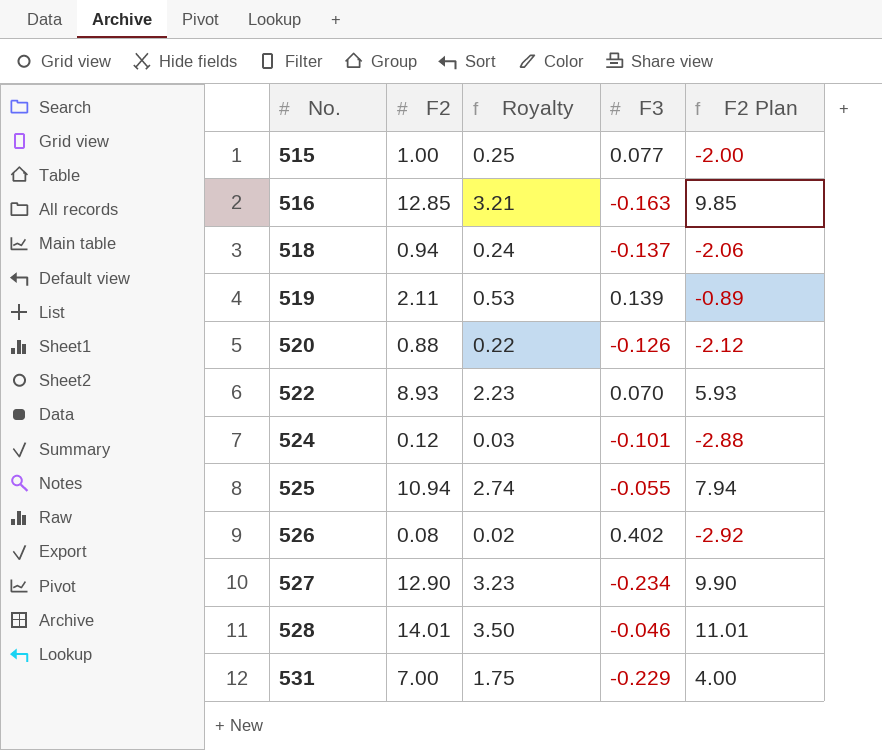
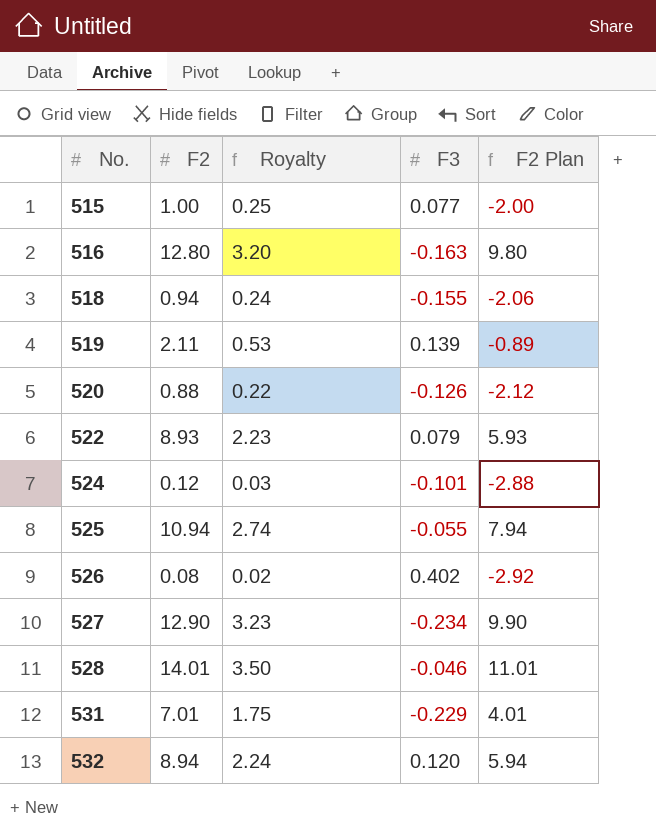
516 | F2: 12.85 -> 12.80
516 | Royalty: 3.21 -> 3.20
516 | F2 Plan: 9.85 -> 9.80
518 | F3: -0.137 -> -0.155
522 | F3: 0.070 -> 0.079
531 | F2: 7.00 -> 7.01
531 | F2 Plan: 4.00 -> 4.01
row 532: none -> 8.94 | 2.24 | 0.120 | 5.94

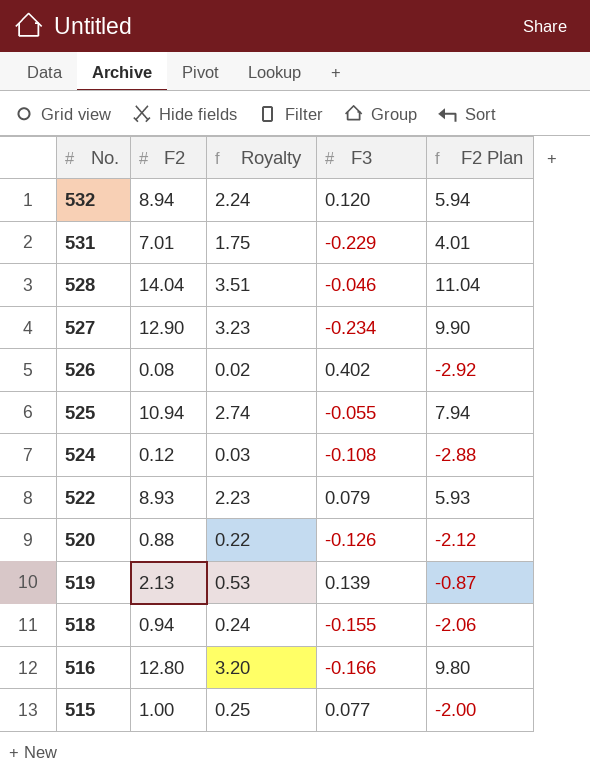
row order: No. ascending -> No. descending
528 | F2: 14.01 -> 14.04
528 | Royalty: 3.50 -> 3.51
528 | F2 Plan: 11.01 -> 11.04
524 | F3: -0.101 -> -0.108
519 | F2: 2.11 -> 2.13
519 | F2 Plan: -0.89 -> -0.87
516 | F3: -0.163 -> -0.166

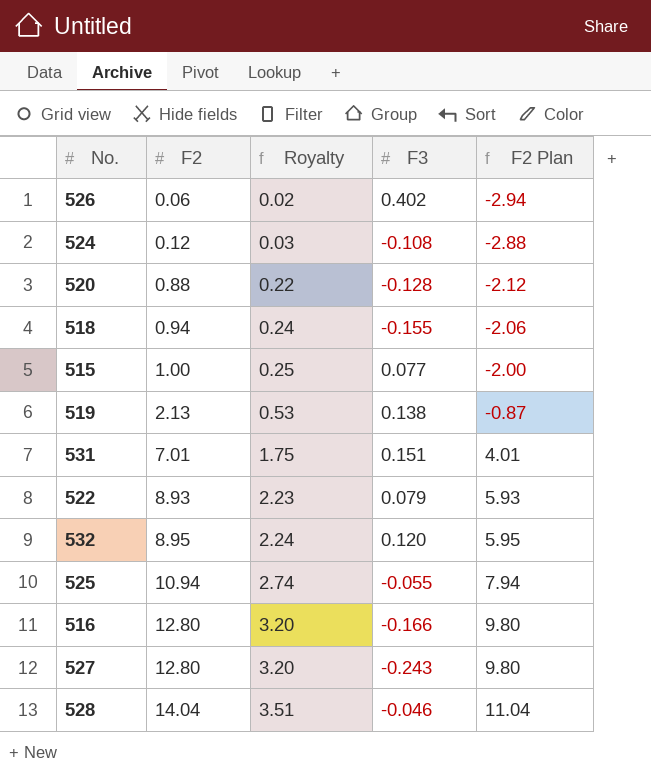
row order: No. descending -> F2 ascending
526 | F2: 0.08 -> 0.06
526 | F2 Plan: -2.92 -> -2.94
520 | F3: -0.126 -> -0.128
519 | F3: 0.139 -> 0.138
531 | F3: -0.229 -> 0.151
532 | F2: 8.94 -> 8.95
532 | F2 Plan: 5.94 -> 5.95
527 | F2: 12.90 -> 12.80
527 | Royalty: 3.23 -> 3.20
527 | F3: -0.234 -> -0.243
527 | F2 Plan: 9.90 -> 9.80

